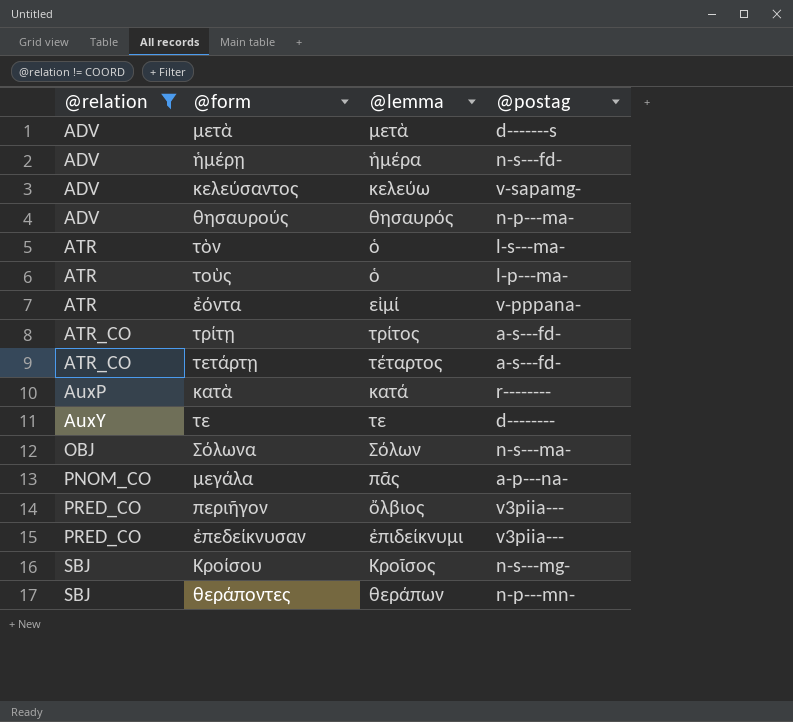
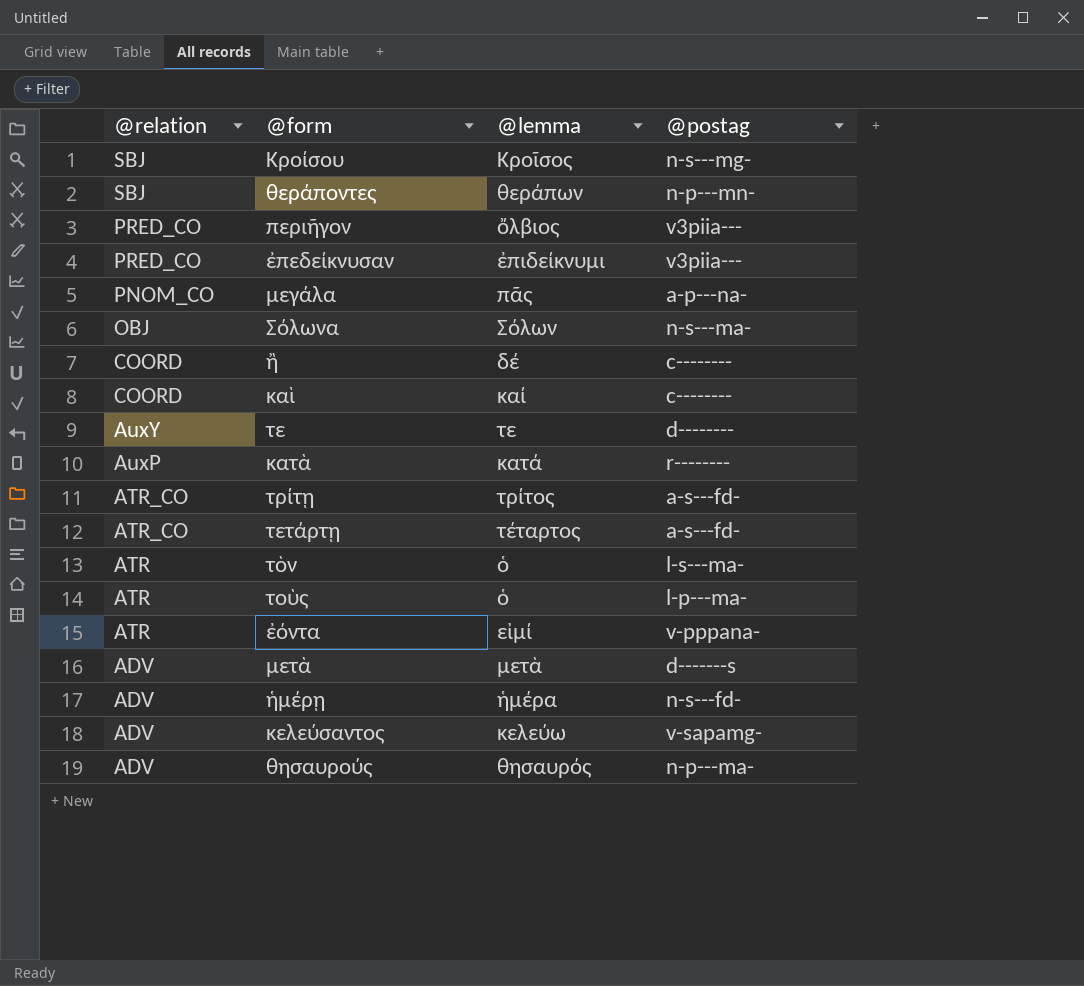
filter: @relation != COORD -> none
row order: @relation ascending -> @relation descending

